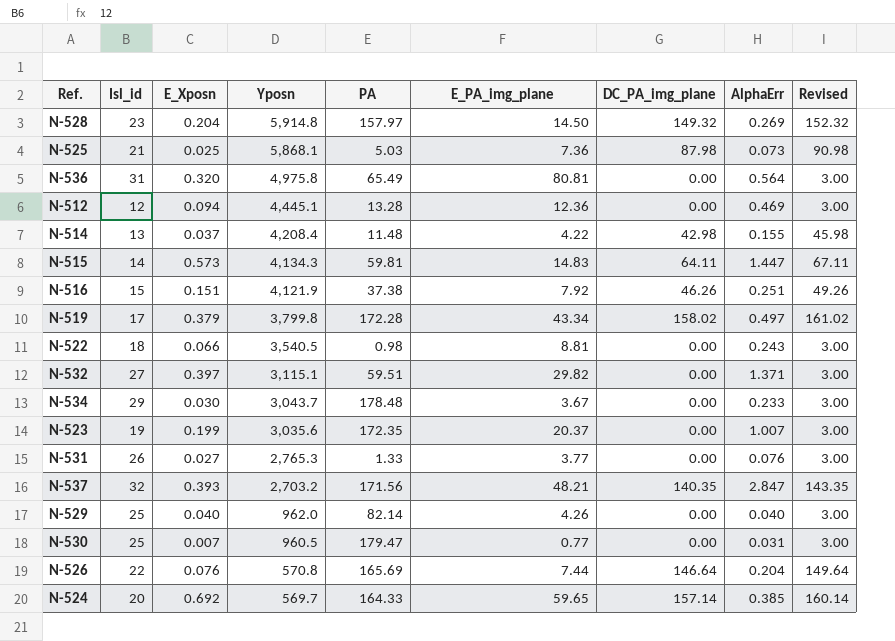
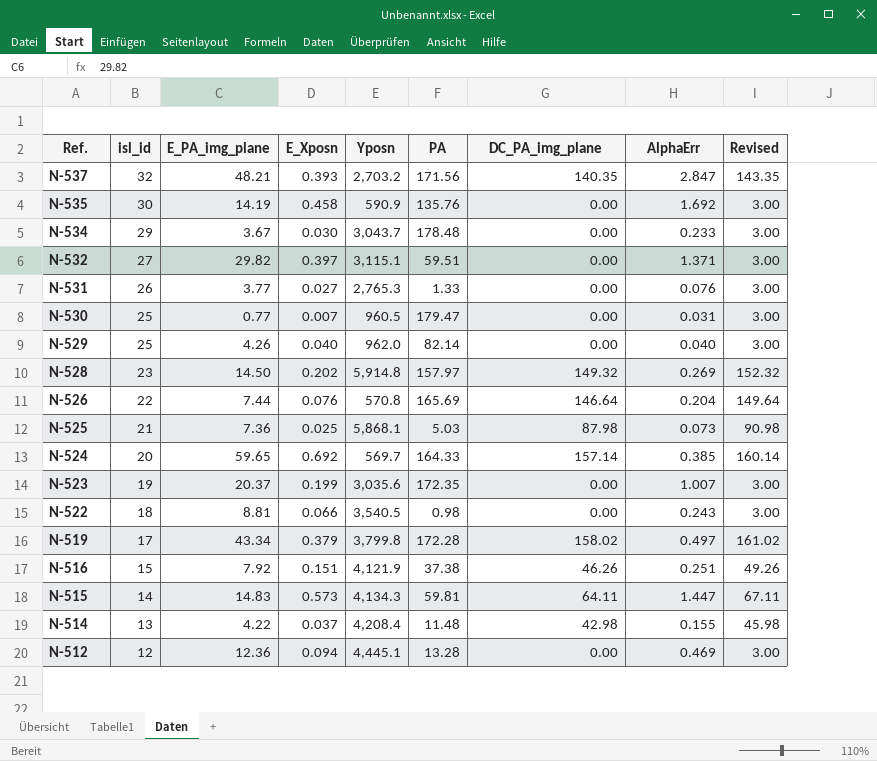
row order: Yposn descending -> Ref. descending
column name: Isl_id -> isl_id
column E_PA_img_plane | position: 6 -> 3
row N-536: 31 | 0.320 | 4,975.8 | 65.49 | 80.81 | 0.00 | 0.564 | 3.00 -> none
row N-535: none -> 30 | 14.19 | 0.458 | 590.9 | 135.76 | 0.00 | 1.692 | 3.00
N-528 | E_Xposn: 0.204 -> 0.202

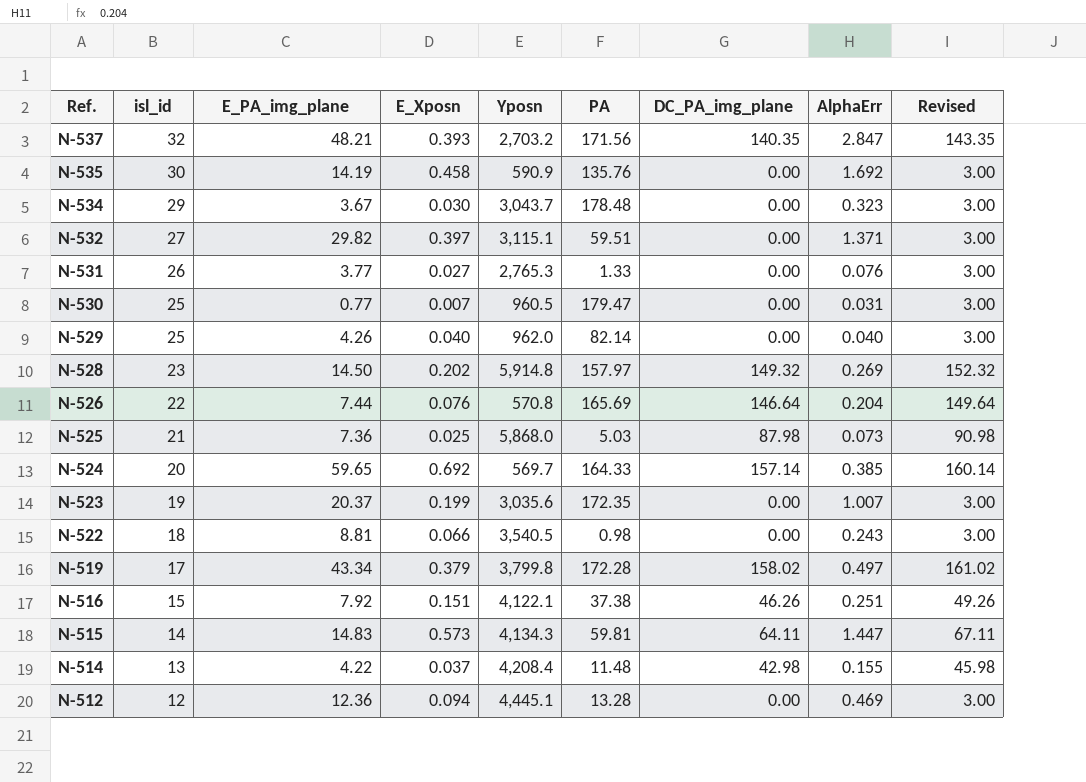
N-534 | AlphaErr: 0.233 -> 0.323
N-525 | Yposn: 5,868.1 -> 5,868.0
N-516 | Yposn: 4,121.9 -> 4,122.1

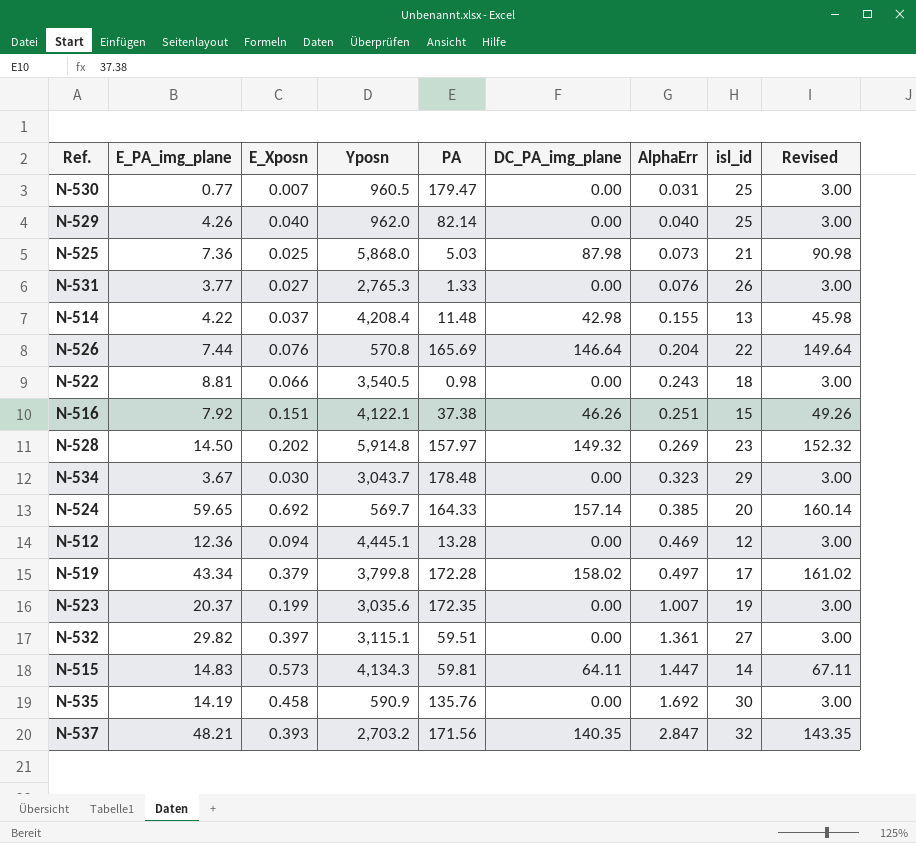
row order: Ref. descending -> AlphaErr ascending
column isl_id | position: 2 -> 8
N-532 | AlphaErr: 1.371 -> 1.361

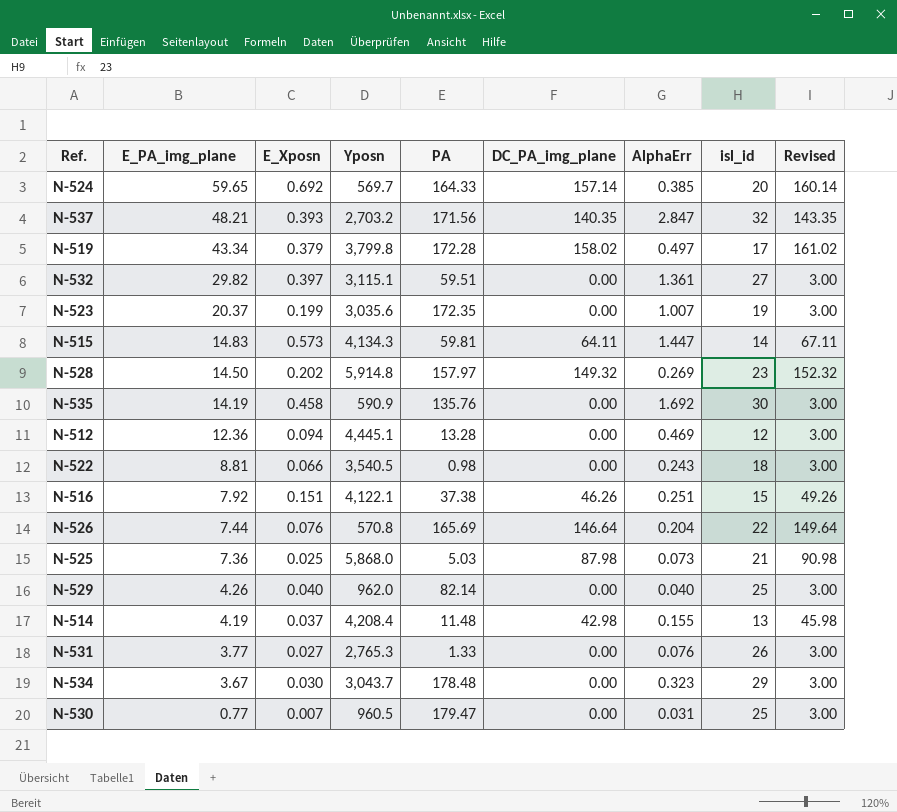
row order: AlphaErr ascending -> E_PA_img_plane descending
N-514 | E_PA_img_plane: 4.22 -> 4.19

